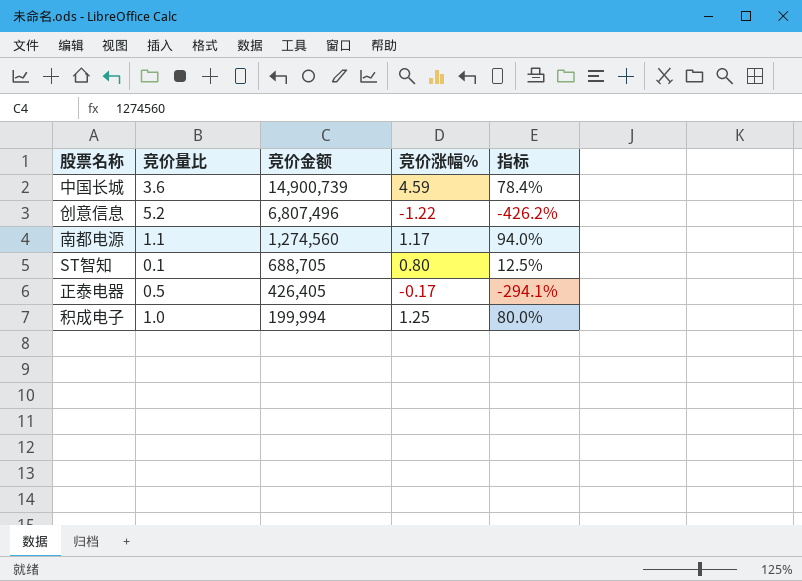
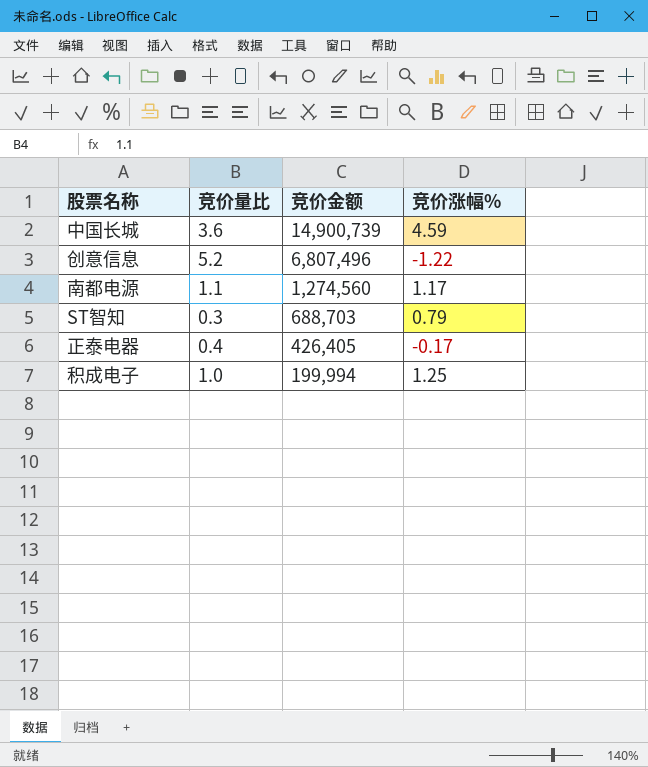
column 指标 | formula: [竞价量比] / [竞价涨幅%] -> none
ST智知 | 竞价量比: 0.1 -> 0.3
ST智知 | 竞价金额: 688,705 -> 688,703
ST智知 | 竞价涨幅%: 0.80 -> 0.79
正泰电器 | 竞价量比: 0.5 -> 0.4

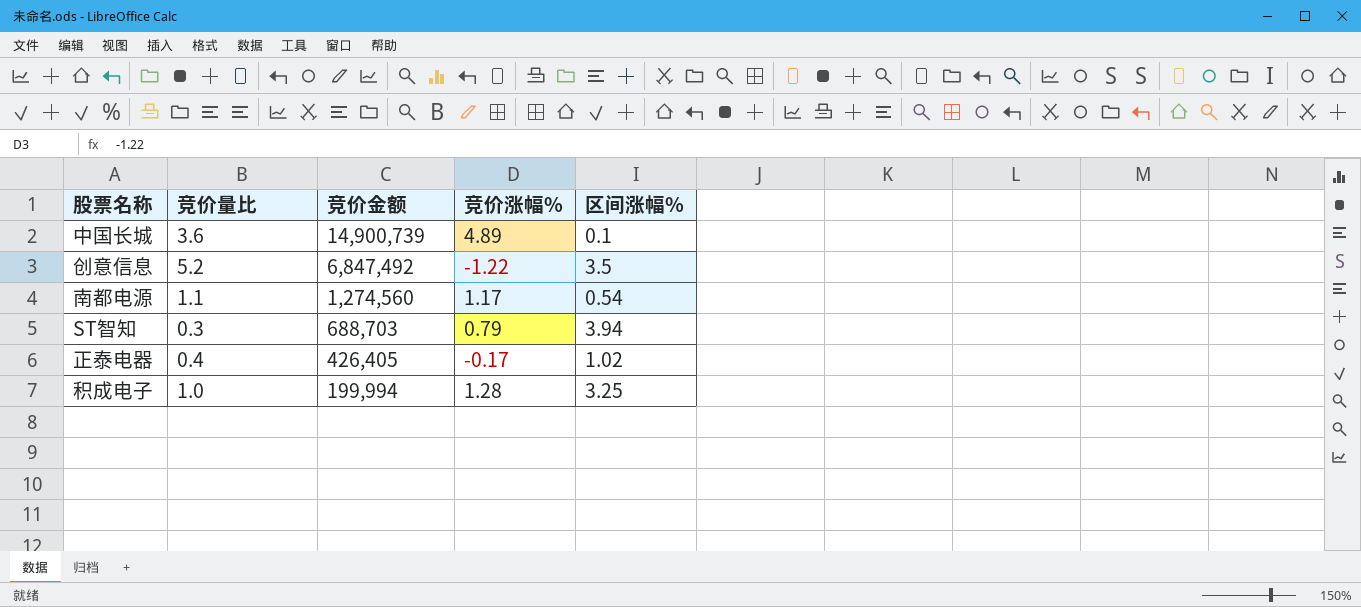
column 区间涨幅% | position: none -> 5
中国长城 | 竞价涨幅%: 4.59 -> 4.89
创意信息 | 竞价金额: 6,807,496 -> 6,847,492
积成电子 | 竞价涨幅%: 1.25 -> 1.28

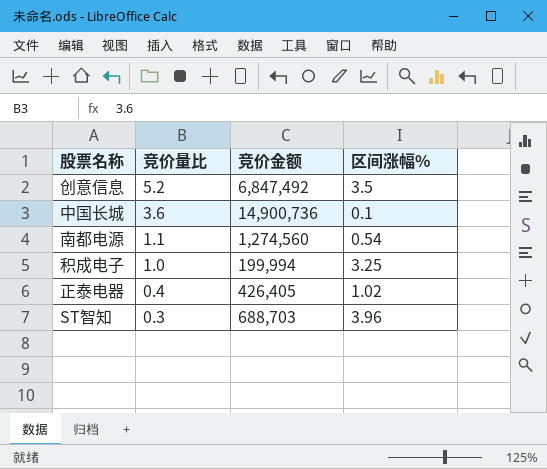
row order: 竞价金额 descending -> 竞价量比 descending
column 竞价涨幅% | position: 4 -> none
中国长城 | 竞价金额: 14,900,739 -> 14,900,736
ST智知 | 区间涨幅%: 3.94 -> 3.96

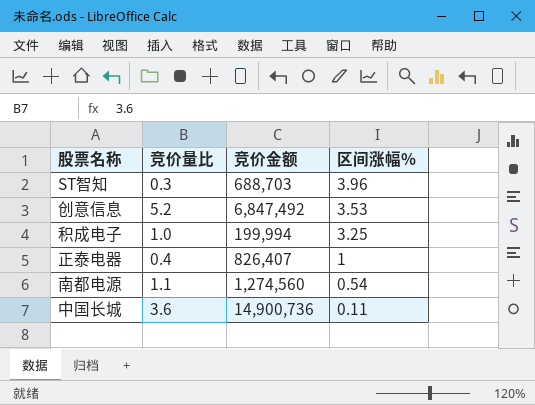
row order: 竞价量比 descending -> 区间涨幅% descending
创意信息 | 区间涨幅%: 3.5 -> 3.53
正泰电器 | 竞价金额: 426,405 -> 826,407
正泰电器 | 区间涨幅%: 1.02 -> 1
中国长城 | 区间涨幅%: 0.1 -> 0.11

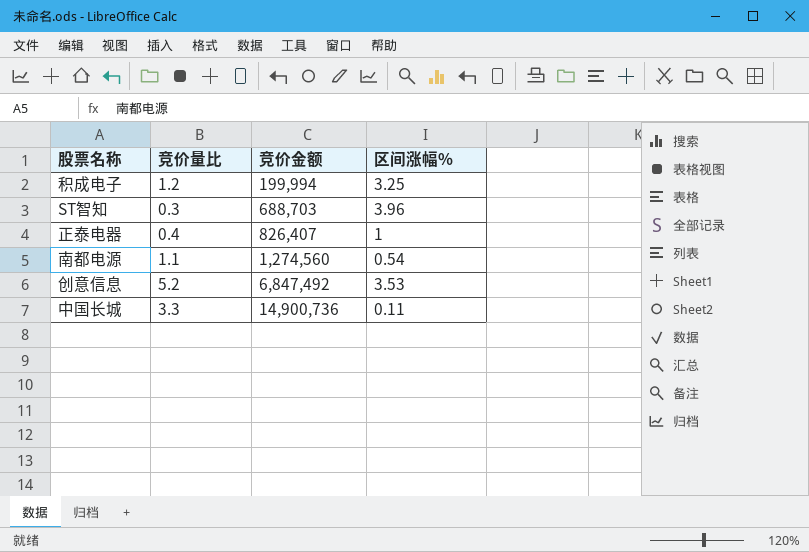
row order: 区间涨幅% descending -> 竞价金额 ascending
积成电子 | 竞价量比: 1.0 -> 1.2
中国长城 | 竞价量比: 3.6 -> 3.3

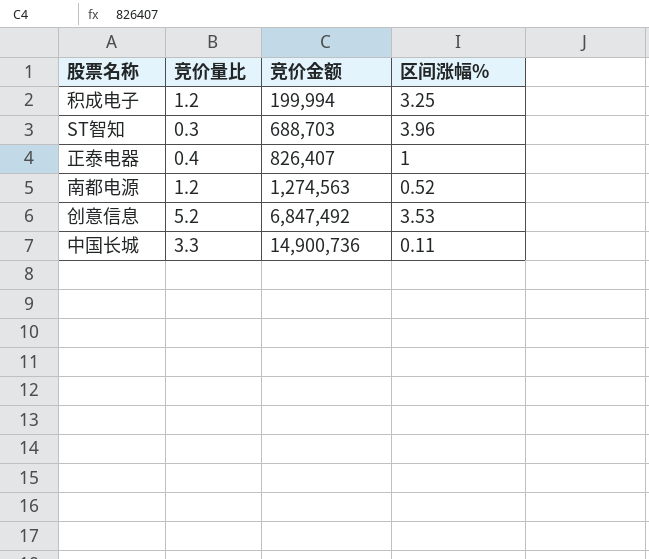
南都电源 | 竞价量比: 1.1 -> 1.2
南都电源 | 竞价金额: 1,274,560 -> 1,274,563
南都电源 | 区间涨幅%: 0.54 -> 0.52

